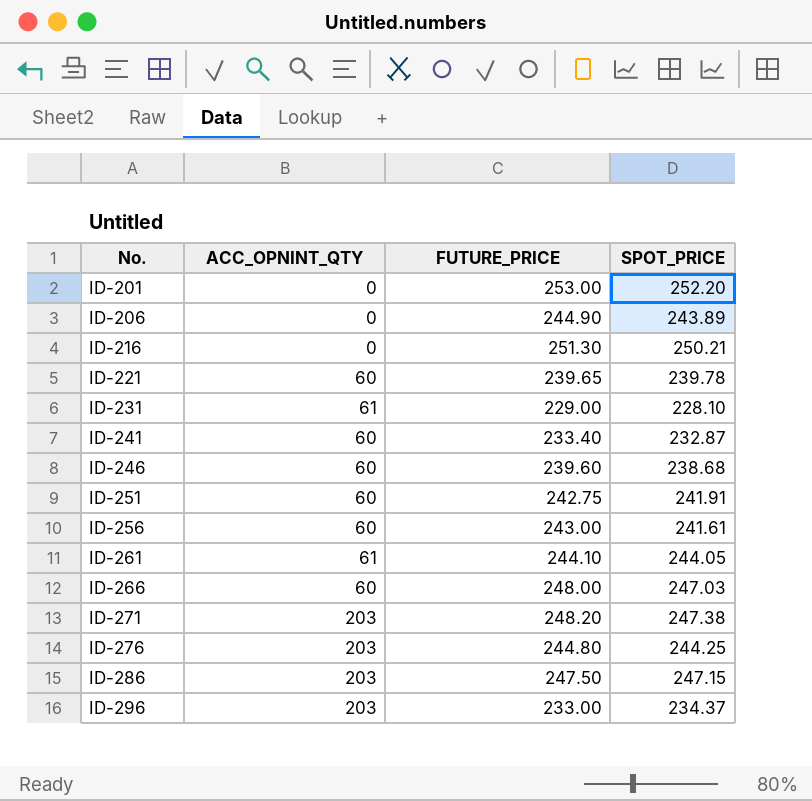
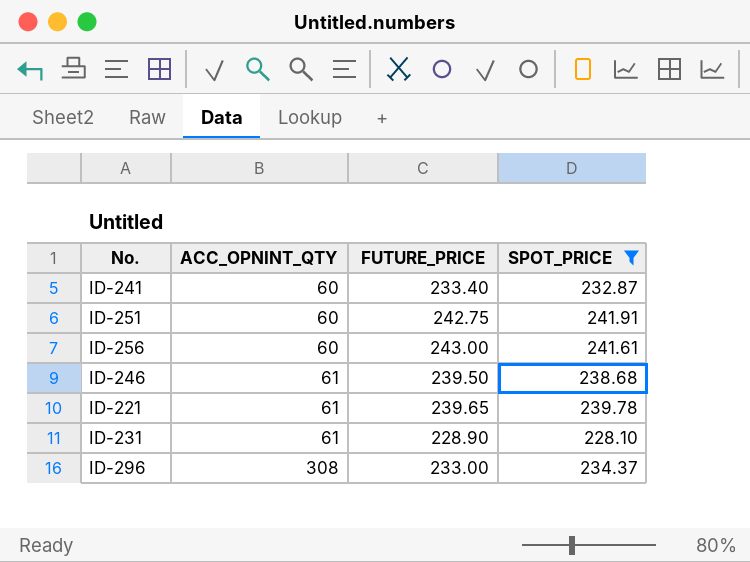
filter: none -> SPOT_PRICE <= 241.91
row order: No. ascending -> ACC_OPNINT_QTY ascending
ID-246 | ACC_OPNINT_QTY: 60 -> 61
ID-246 | FUTURE_PRICE: 239.60 -> 239.50
ID-221 | ACC_OPNINT_QTY: 60 -> 61
ID-231 | FUTURE_PRICE: 229.00 -> 228.90
ID-296 | ACC_OPNINT_QTY: 203 -> 308

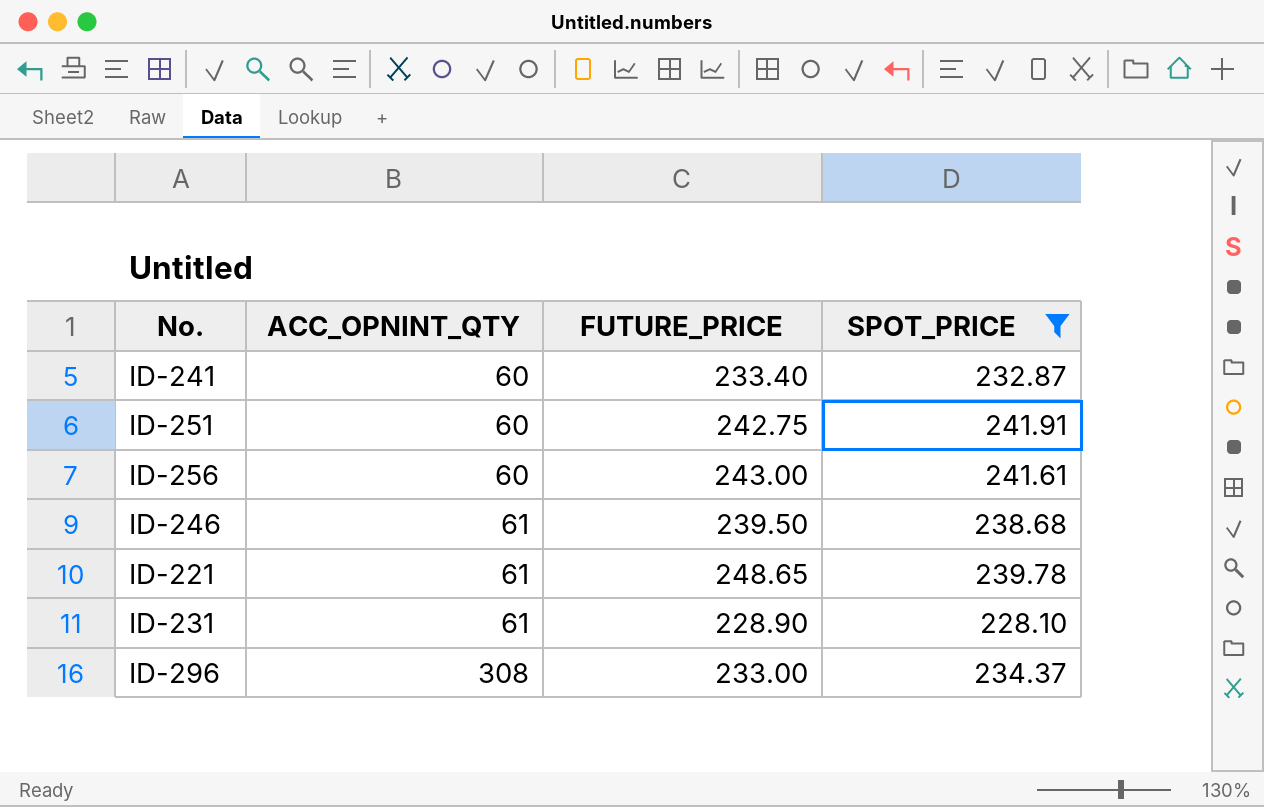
ID-221 | FUTURE_PRICE: 239.65 -> 248.65

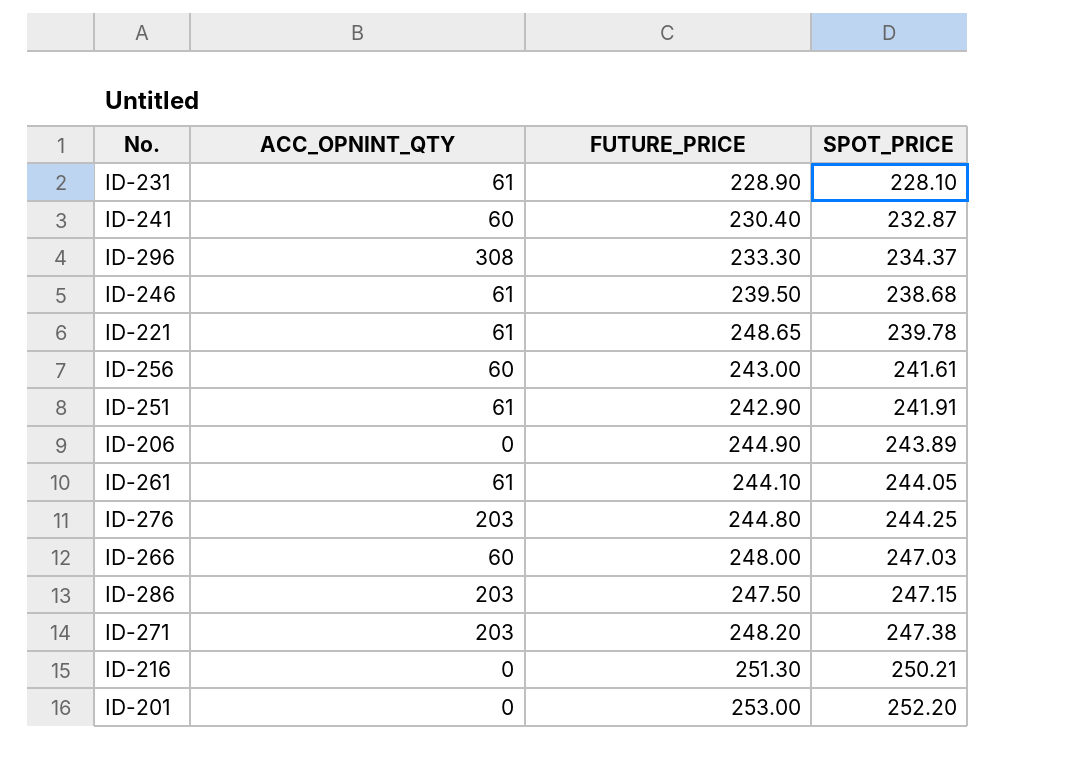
filter: SPOT_PRICE <= 241.91 -> none
row order: ACC_OPNINT_QTY ascending -> SPOT_PRICE ascending
ID-241 | FUTURE_PRICE: 233.40 -> 230.40
ID-296 | FUTURE_PRICE: 233.00 -> 233.30
ID-251 | ACC_OPNINT_QTY: 60 -> 61
ID-251 | FUTURE_PRICE: 242.75 -> 242.90

